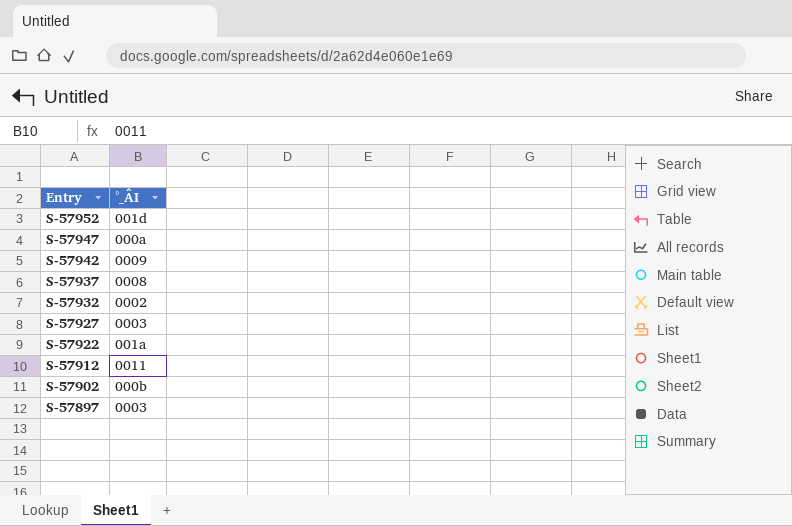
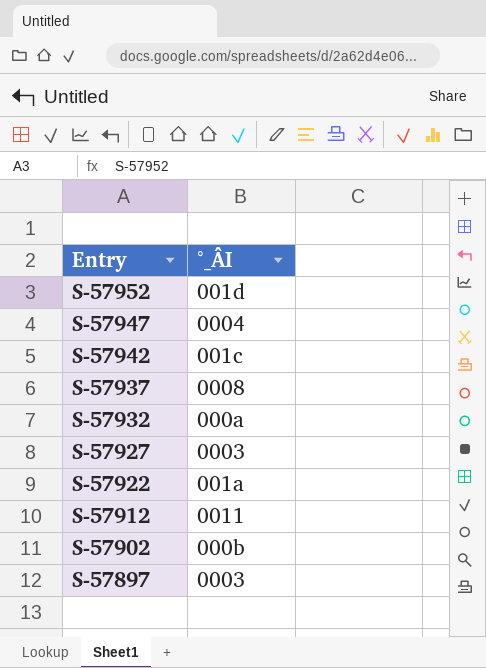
S-57947 | °_ÂI: 000a -> 0004
S-57942 | °_ÂI: 0009 -> 001c
S-57932 | °_ÂI: 0002 -> 000a

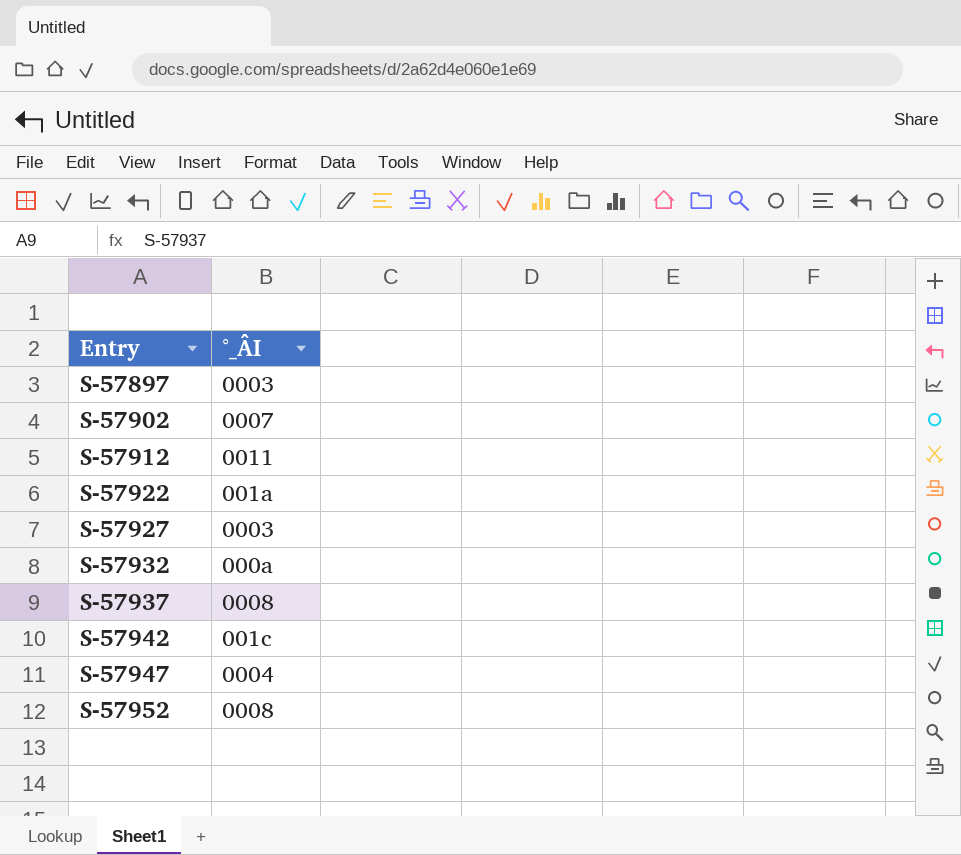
row order: Entry descending -> Entry ascending
S-57902 | °_ÂI: 000b -> 0007
S-57952 | °_ÂI: 001d -> 0008

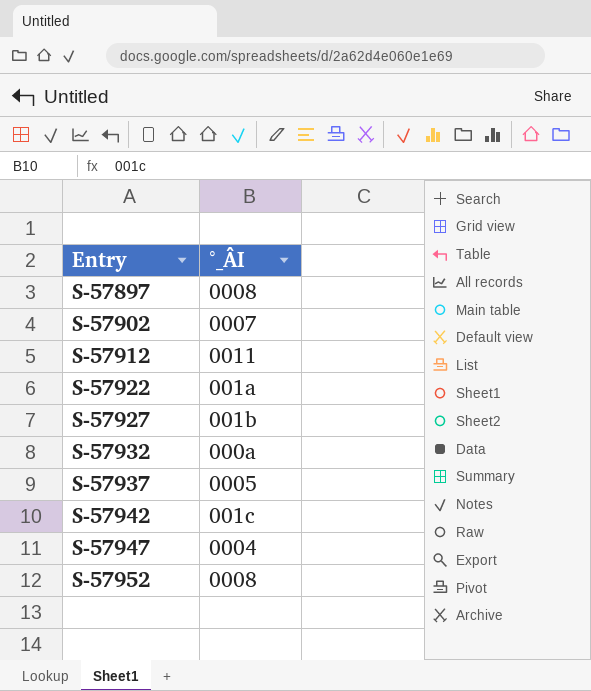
S-57897 | °_ÂI: 0003 -> 0008
S-57927 | °_ÂI: 0003 -> 001b
S-57937 | °_ÂI: 0008 -> 0005

